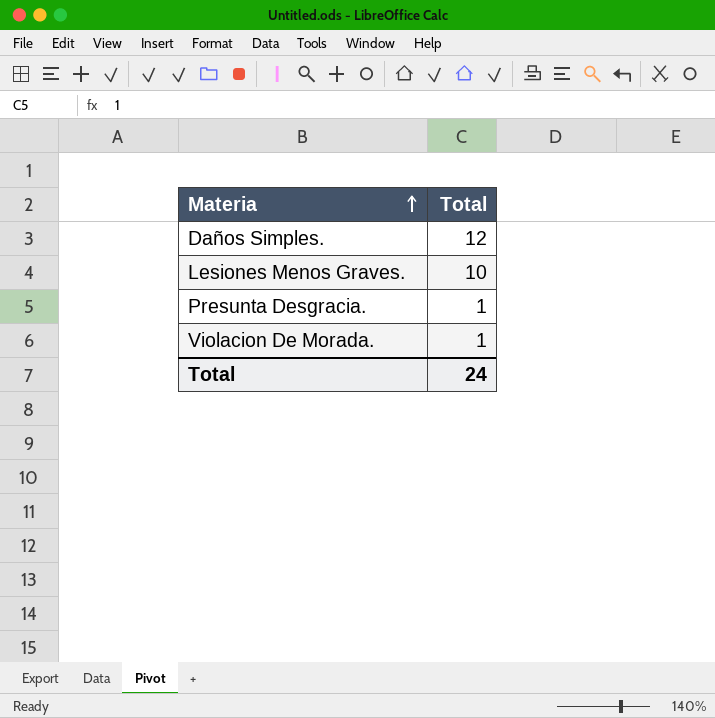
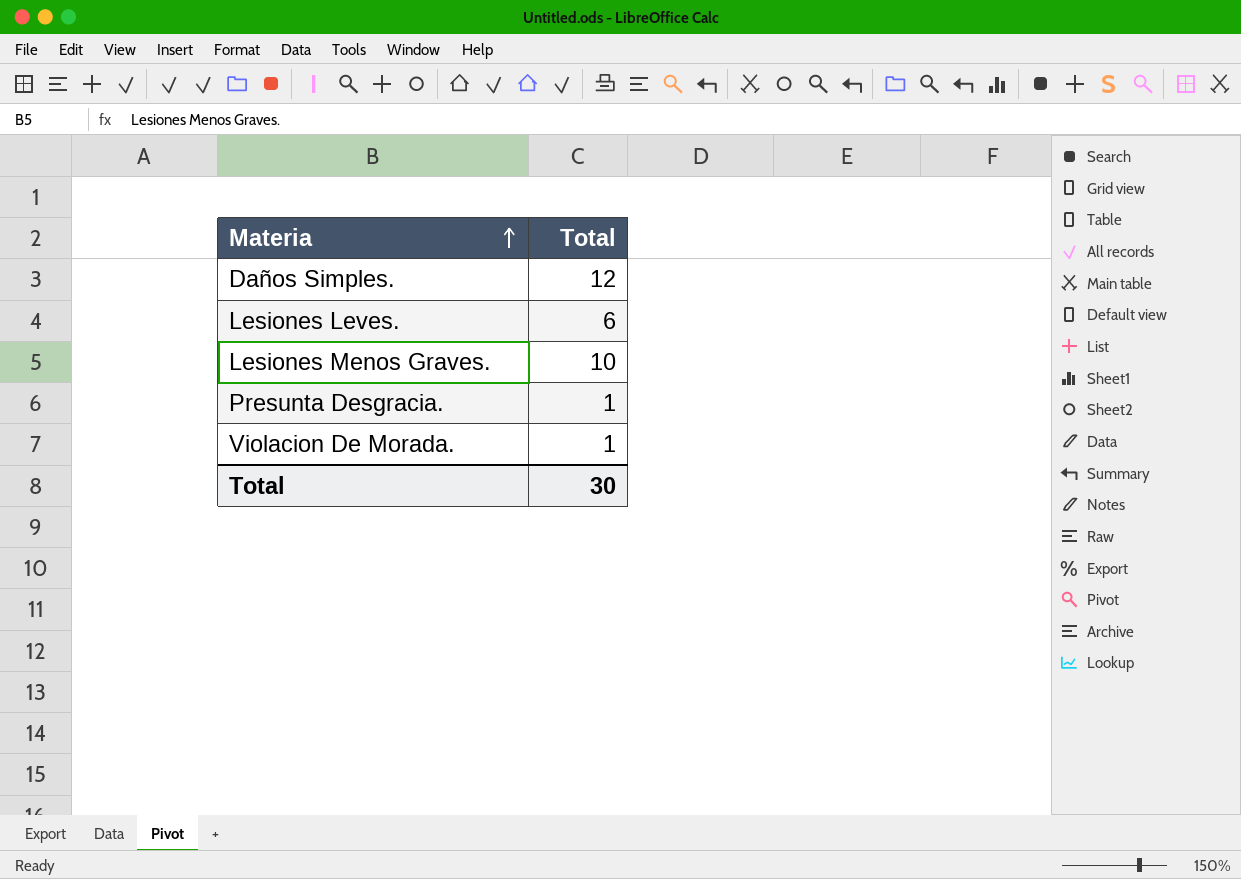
row Lesiones Leves.: none -> 6
Total | Total: 24 -> 30

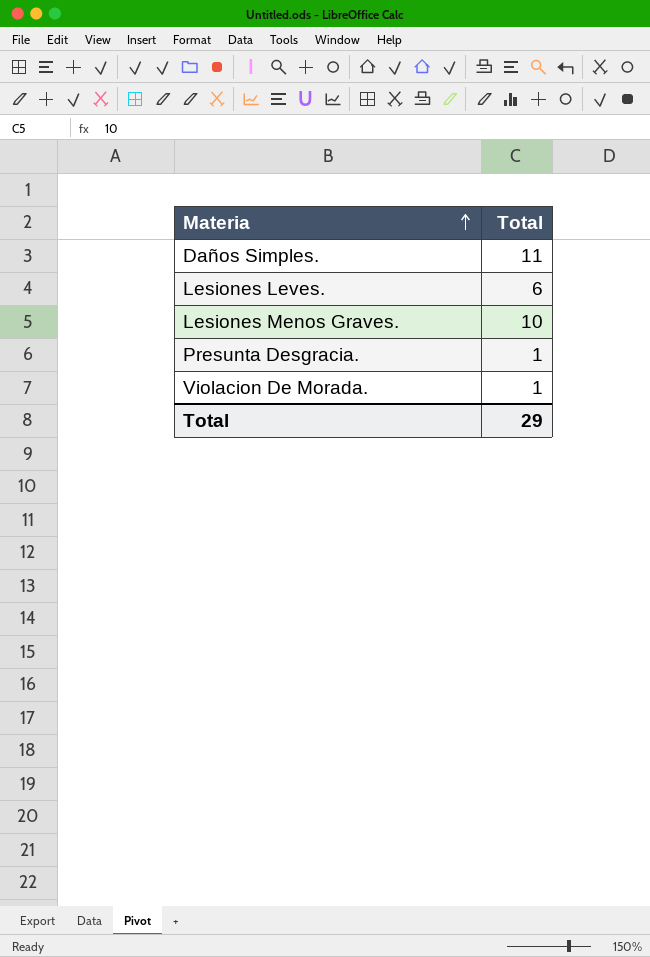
Daños Simples. | Total: 12 -> 11
Total | Total: 30 -> 29

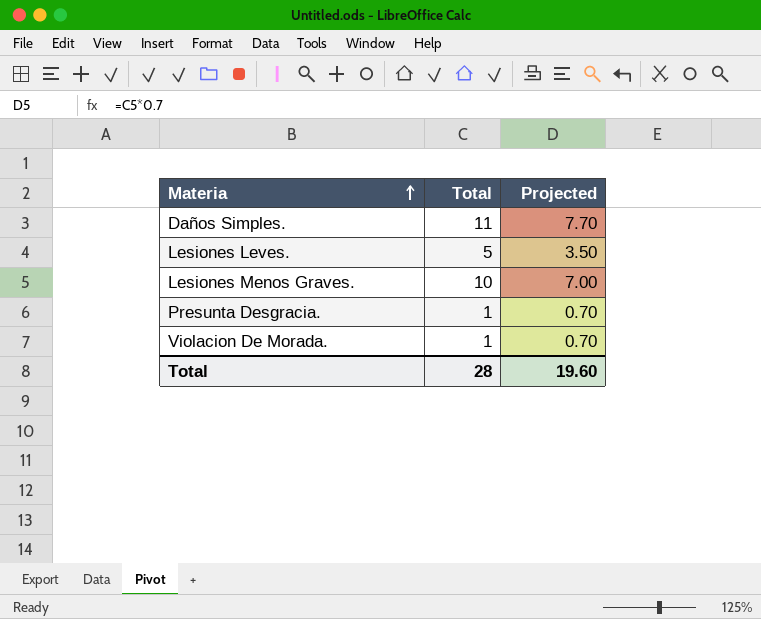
column Projected | formula: none -> [Total] * 0.7
Lesiones Leves. | Total: 6 -> 5
Total | Total: 29 -> 28

